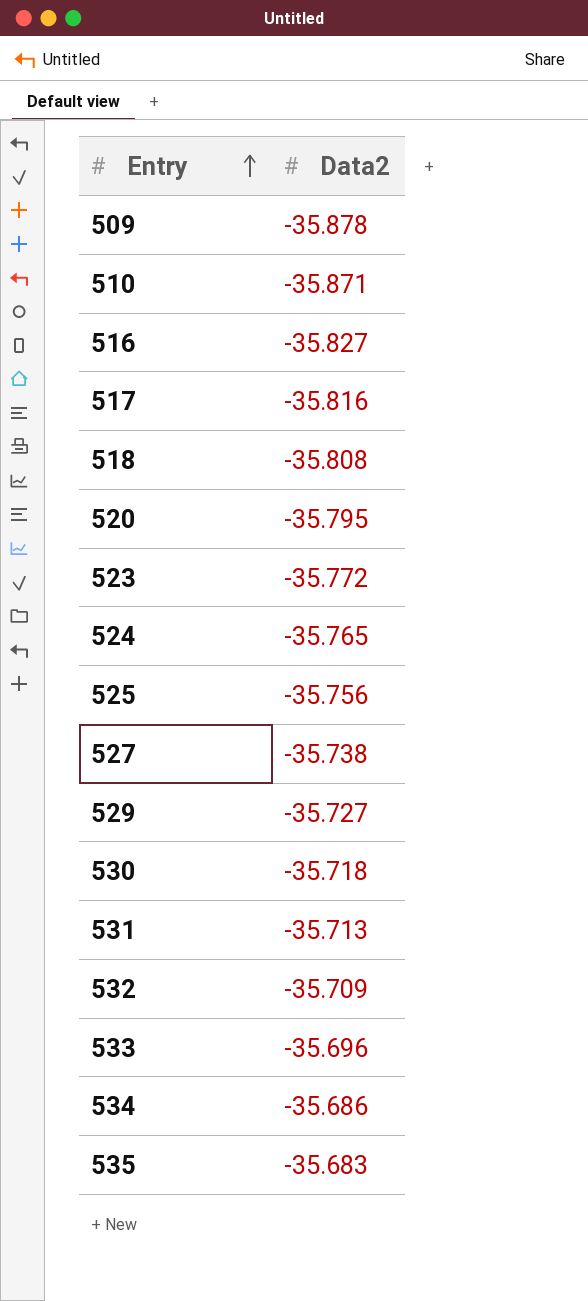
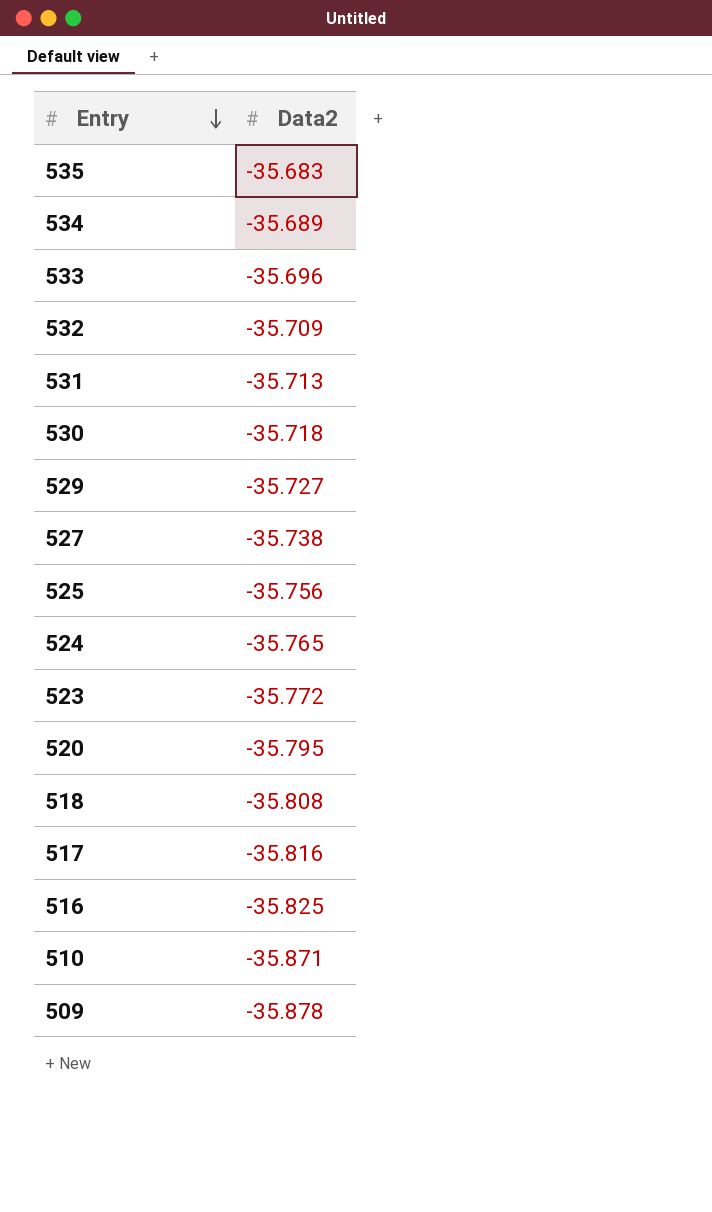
row order: Entry ascending -> Entry descending
534 | Data2: -35.686 -> -35.689
516 | Data2: -35.827 -> -35.825

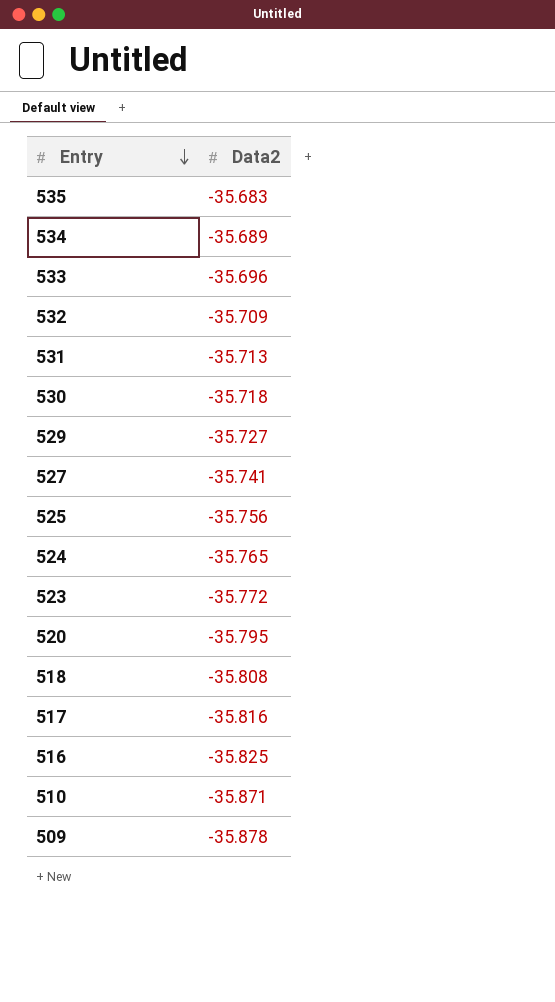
527 | Data2: -35.738 -> -35.741

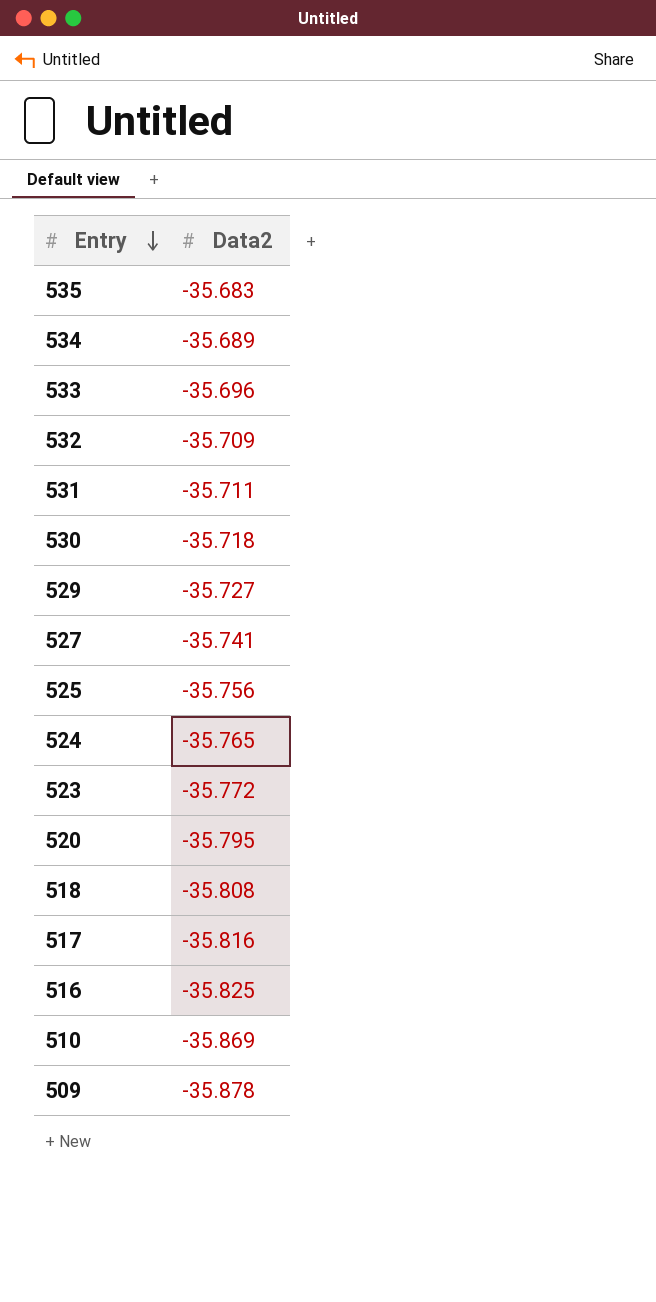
531 | Data2: -35.713 -> -35.711
510 | Data2: -35.871 -> -35.869

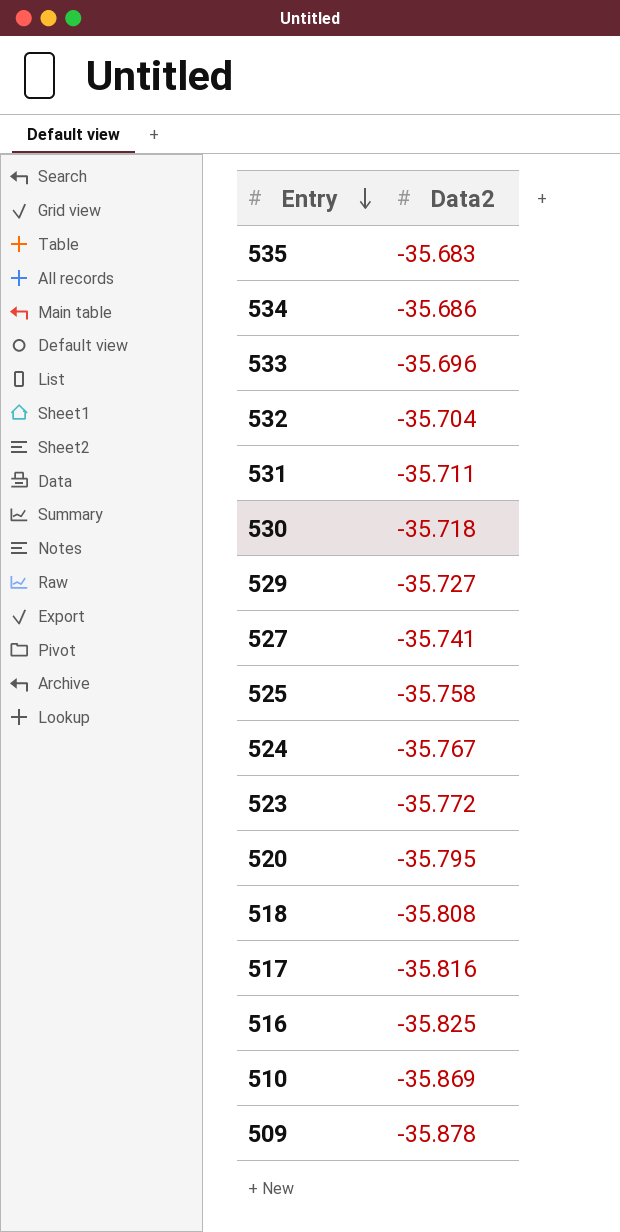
534 | Data2: -35.689 -> -35.686
532 | Data2: -35.709 -> -35.704
525 | Data2: -35.756 -> -35.758
524 | Data2: -35.765 -> -35.767

